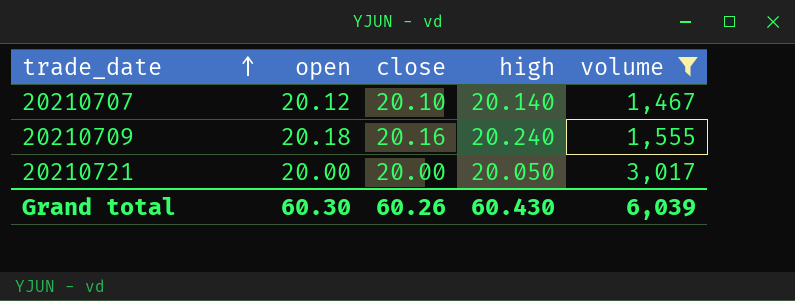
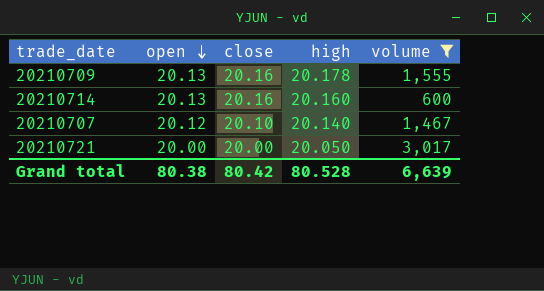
row order: trade_date ascending -> open descending
20210709 | open: 20.18 -> 20.13
20210709 | high: 20.240 -> 20.178
row 20210714: none -> 20.13 | 20.16 | 20.160 | 600
Grand total | open: 60.30 -> 80.38
Grand total | close: 60.26 -> 80.42
Grand total | high: 60.430 -> 80.528
Grand total | volume: 6,039 -> 6,639

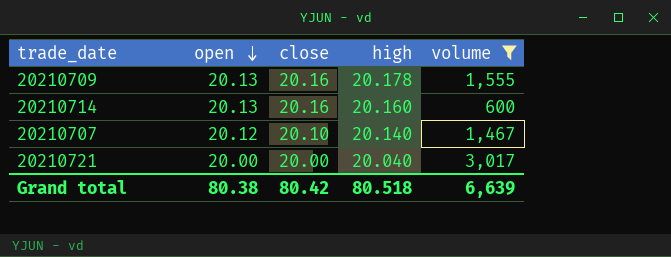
20210721 | high: 20.050 -> 20.040
Grand total | high: 80.528 -> 80.518

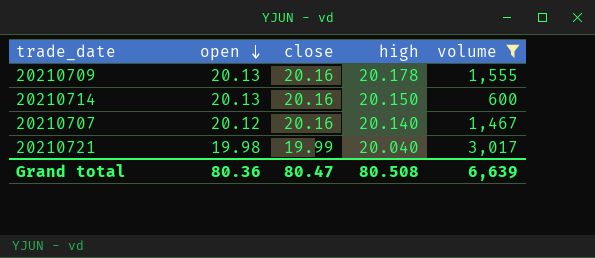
20210714 | high: 20.160 -> 20.150
20210707 | close: 20.10 -> 20.16
20210721 | open: 20.00 -> 19.98
20210721 | close: 20.00 -> 19.99
Grand total | open: 80.38 -> 80.36
Grand total | close: 80.42 -> 80.47
Grand total | high: 80.518 -> 80.508

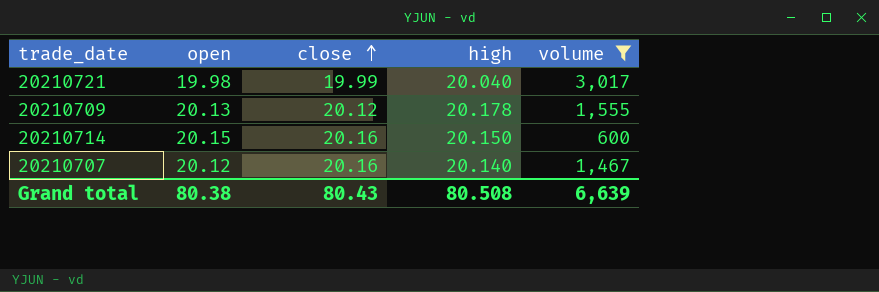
row order: open descending -> close ascending
20210709 | close: 20.16 -> 20.12
20210714 | open: 20.13 -> 20.15
Grand total | open: 80.36 -> 80.38
Grand total | close: 80.47 -> 80.43

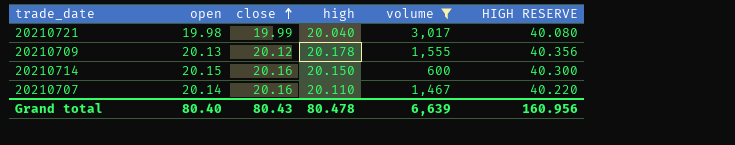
column HIGH RESERVE | formula: none -> [high] * 2
20210707 | open: 20.12 -> 20.14
20210707 | high: 20.140 -> 20.110
Grand total | open: 80.38 -> 80.40
Grand total | high: 80.508 -> 80.478

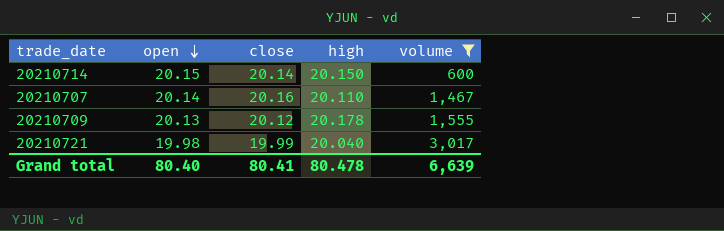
row order: close ascending -> open descending
column HIGH RESERVE | formula: [high] * 2 -> none
20210714 | close: 20.16 -> 20.14
Grand total | close: 80.43 -> 80.41

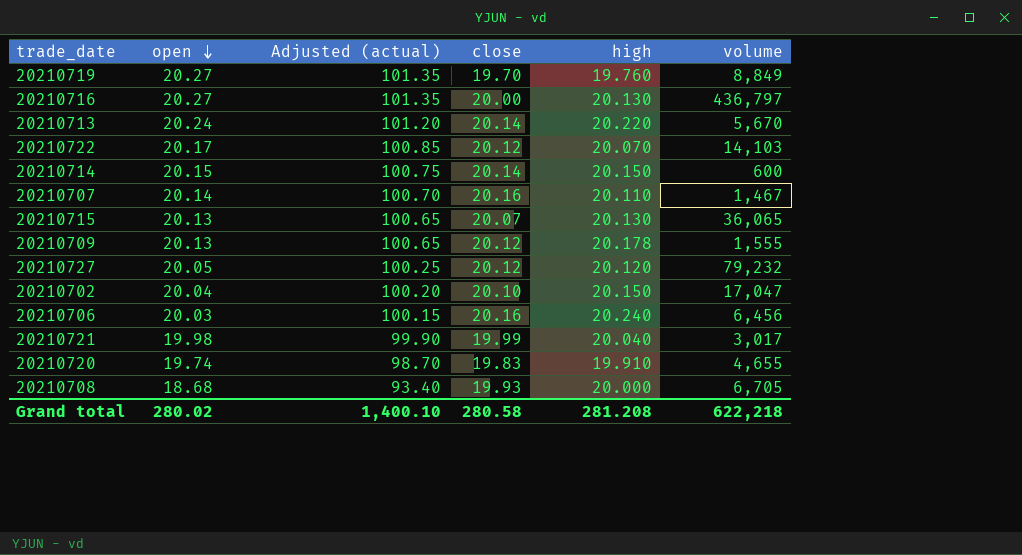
filter: volume <= 3,017 -> none
column Adjusted (actual) | formula: none -> [open] * 5
Grand total | open: 80.40 -> 280.02
Grand total | close: 80.41 -> 280.58
Grand total | high: 80.478 -> 281.208
Grand total | volume: 6,639 -> 622,218

